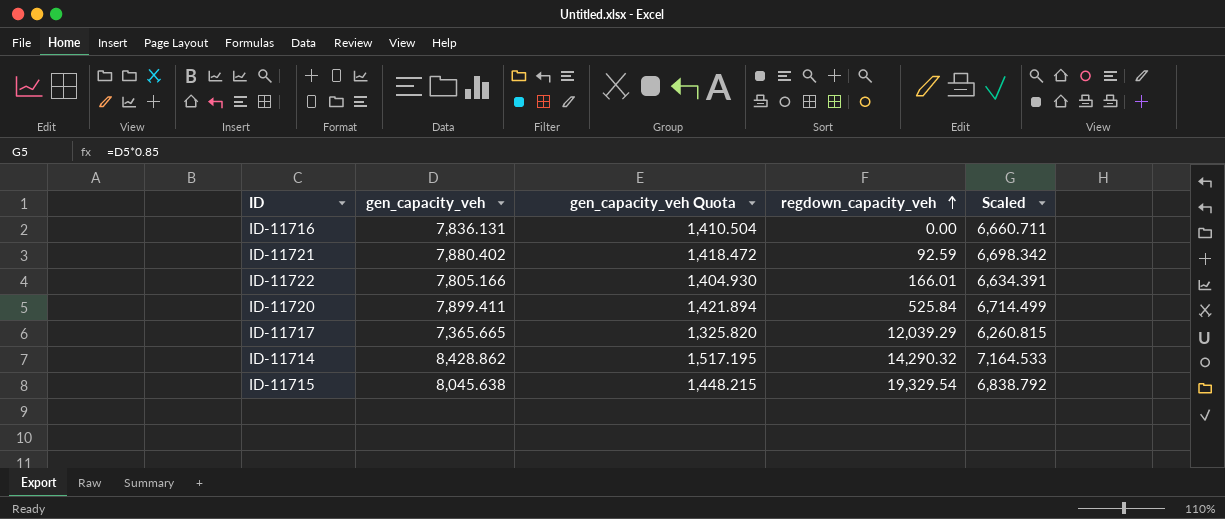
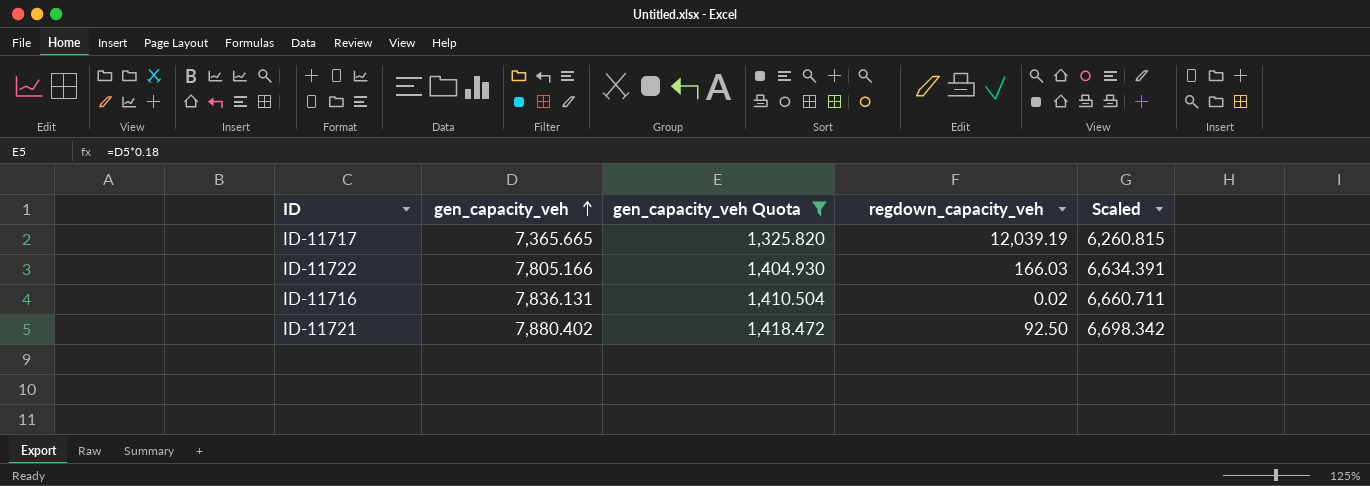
filter: none -> gen_capacity_veh Quota <= 1,418.472
row order: regdown_capacity_veh ascending -> gen_capacity_veh ascending
ID-11717 | regdown_capacity_veh: 12,039.29 -> 12,039.19
ID-11722 | regdown_capacity_veh: 166.01 -> 166.03
ID-11716 | regdown_capacity_veh: 0.00 -> 0.02
ID-11721 | regdown_capacity_veh: 92.59 -> 92.50

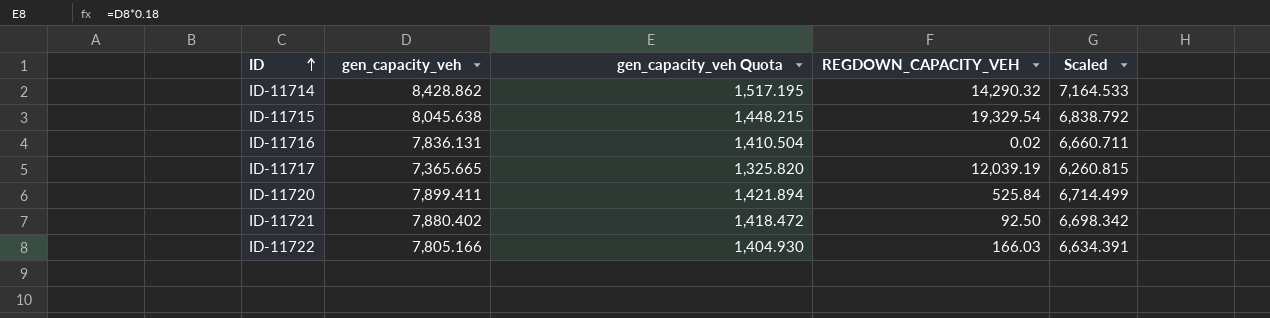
filter: gen_capacity_veh Quota <= 1,418.472 -> none
row order: gen_capacity_veh ascending -> ID ascending
column name: regdown_capacity_veh -> REGDOWN_CAPACITY_VEH

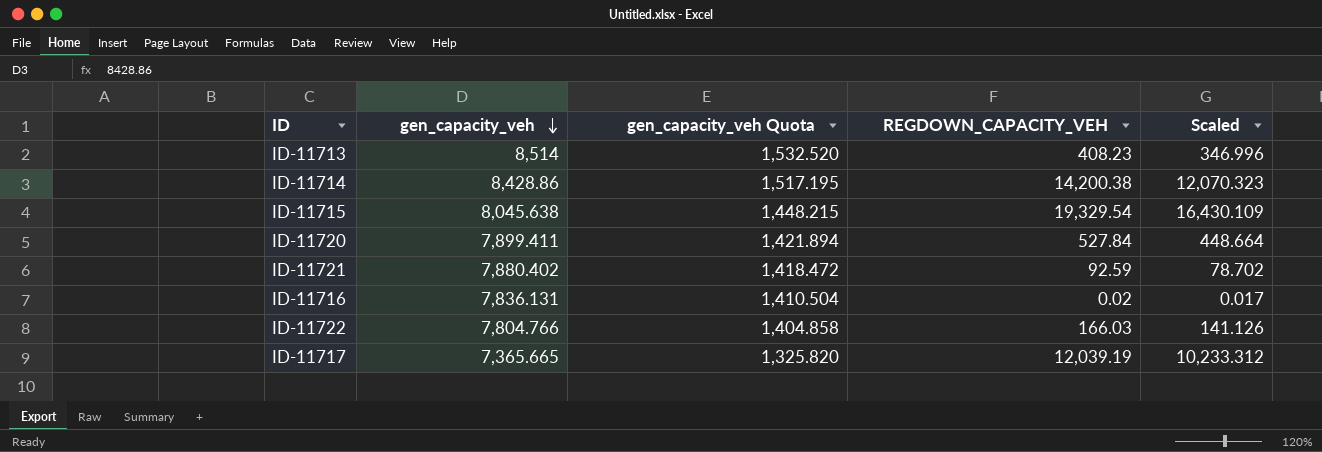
row order: ID ascending -> gen_capacity_veh descending
column Scaled | formula: [gen_capacity_veh] * 0.85 -> [REGDOWN_CAPACITY_VEH] * 0.85
row ID-11713: none -> 8,514 | 1,532.520 | 408.23 | 346.996
ID-11714 | gen_capacity_veh: 8,428.862 -> 8,428.86
ID-11714 | REGDOWN_CAPACITY_VEH: 14,290.32 -> 14,200.38
ID-11720 | REGDOWN_CAPACITY_VEH: 525.84 -> 527.84
ID-11721 | REGDOWN_CAPACITY_VEH: 92.50 -> 92.59
ID-11722 | gen_capacity_veh: 7,805.166 -> 7,804.766
ID-11722 | gen_capacity_veh Quota: 1,404.930 -> 1,404.858

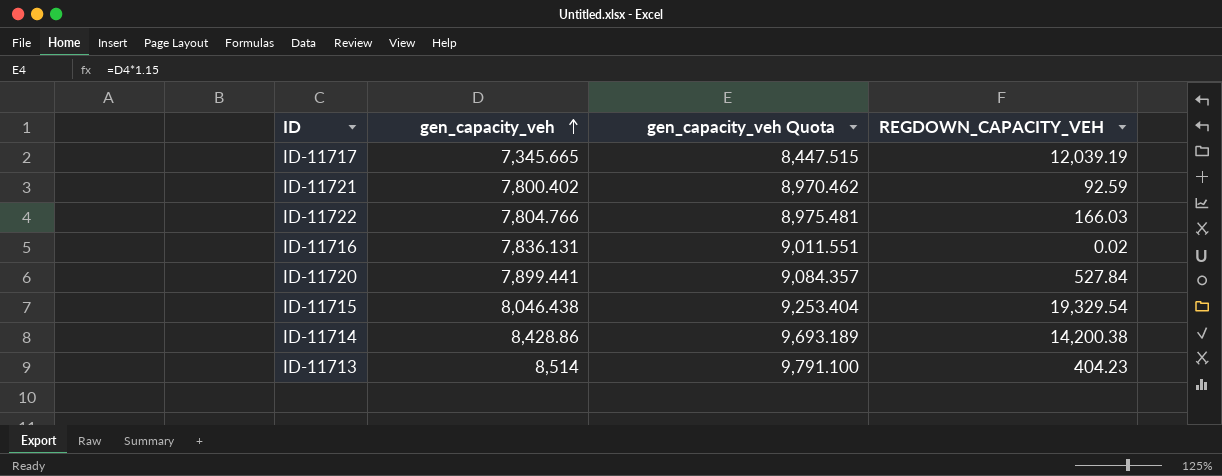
row order: gen_capacity_veh descending -> gen_capacity_veh ascending
column Scaled | formula: [REGDOWN_CAPACITY_VEH] * 0.85 -> none
column gen_capacity_veh Quota | formula: [gen_capacity_veh] * 0.18 -> [gen_capacity_veh] * 1.15
ID-11717 | gen_capacity_veh: 7,365.665 -> 7,345.665
ID-11721 | gen_capacity_veh: 7,880.402 -> 7,800.402
ID-11720 | gen_capacity_veh: 7,899.411 -> 7,899.441
ID-11715 | gen_capacity_veh: 8,045.638 -> 8,046.438
ID-11713 | REGDOWN_CAPACITY_VEH: 408.23 -> 404.23

